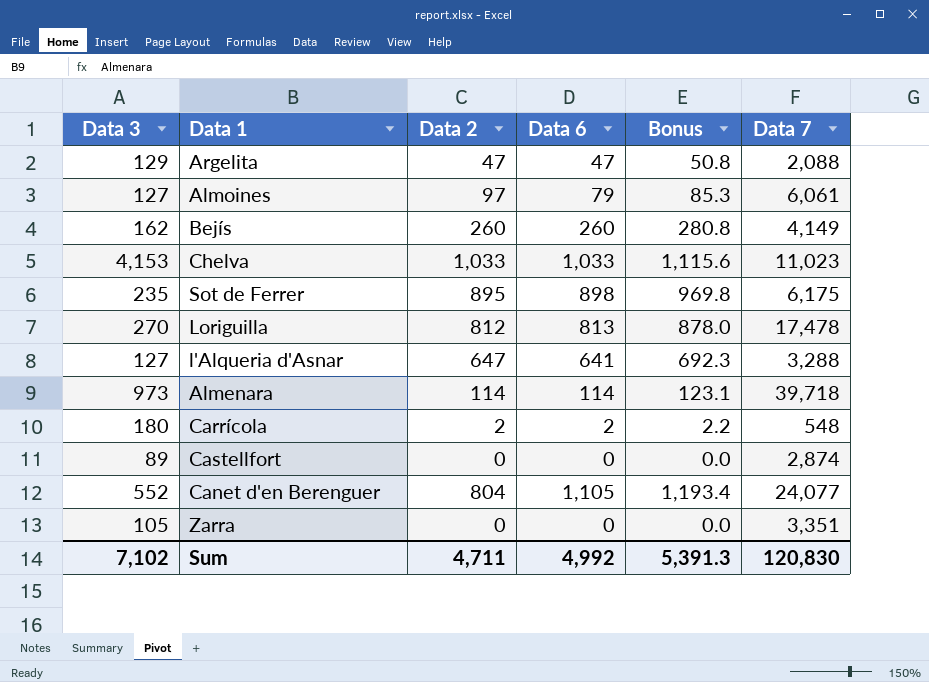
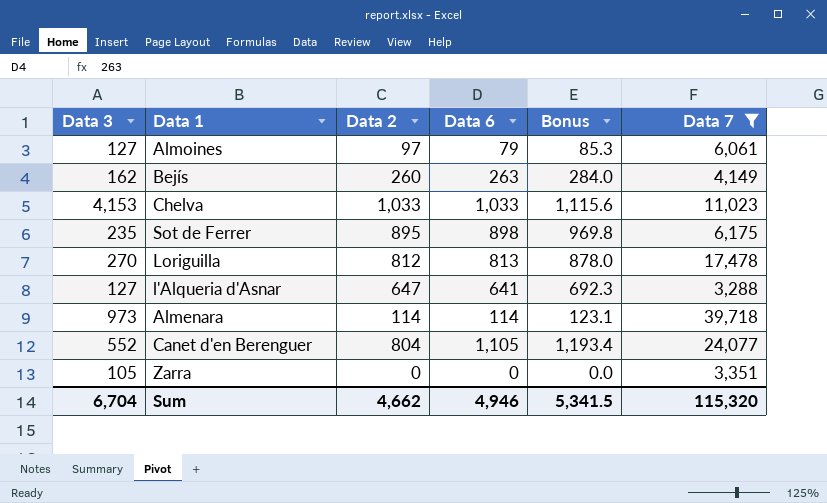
filter: none -> Data 7 >= 3,288
Bejís | Data 6: 260 -> 263
Bejís | Bonus: 280.8 -> 284.0
Sum | Data 3: 7,102 -> 6,704
Sum | Data 2: 4,711 -> 4,662
Sum | Data 6: 4,992 -> 4,946
Sum | Bonus: 5,391.3 -> 5,341.5
Sum | Data 7: 120,830 -> 115,320

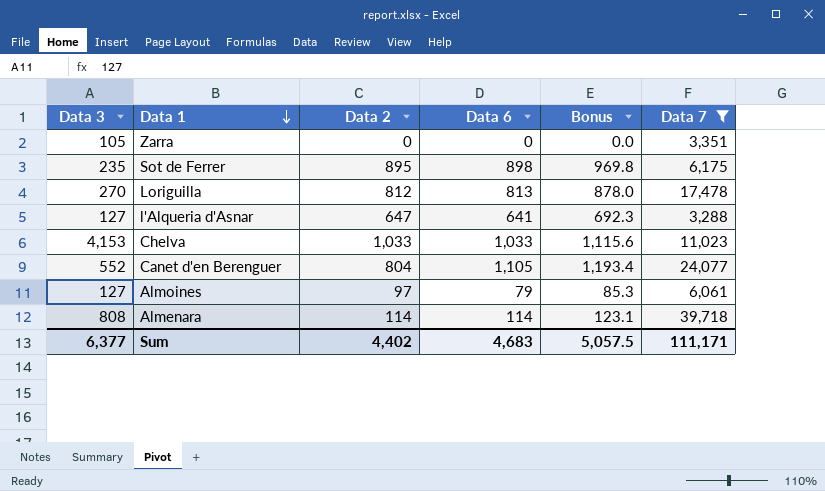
row order: none -> Data 1 descending
row Bejís: 162 | 260 | 263 | 284.0 | 4,149 -> none
Almenara | Data 3: 973 -> 808
Sum | Data 3: 6,704 -> 6,377
Sum | Data 2: 4,662 -> 4,402
Sum | Data 6: 4,946 -> 4,683
Sum | Bonus: 5,341.5 -> 5,057.5
Sum | Data 7: 115,320 -> 111,171

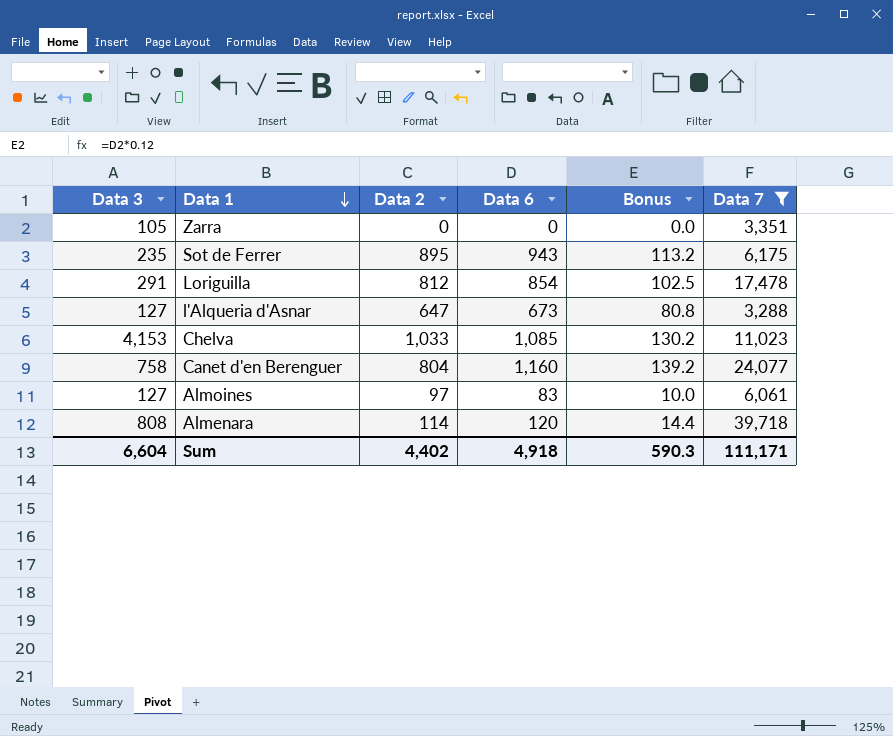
column Bonus | formula: [Data 6] * 1.08 -> [Data 6] * 0.12
Sot de Ferrer | Data 6: 898 -> 943
Loriguilla | Data 3: 270 -> 291
Loriguilla | Data 6: 813 -> 854
l'Alqueria d'Asnar | Data 6: 641 -> 673
Chelva | Data 6: 1,033 -> 1,085
Canet d'en Berenguer | Data 3: 552 -> 758
Canet d'en Berenguer | Data 6: 1,105 -> 1,160
Almoines | Data 6: 79 -> 83
Almenara | Data 6: 114 -> 120
Sum | Data 3: 6,377 -> 6,604
Sum | Data 6: 4,683 -> 4,918
Sum | Bonus: 5,057.5 -> 590.3

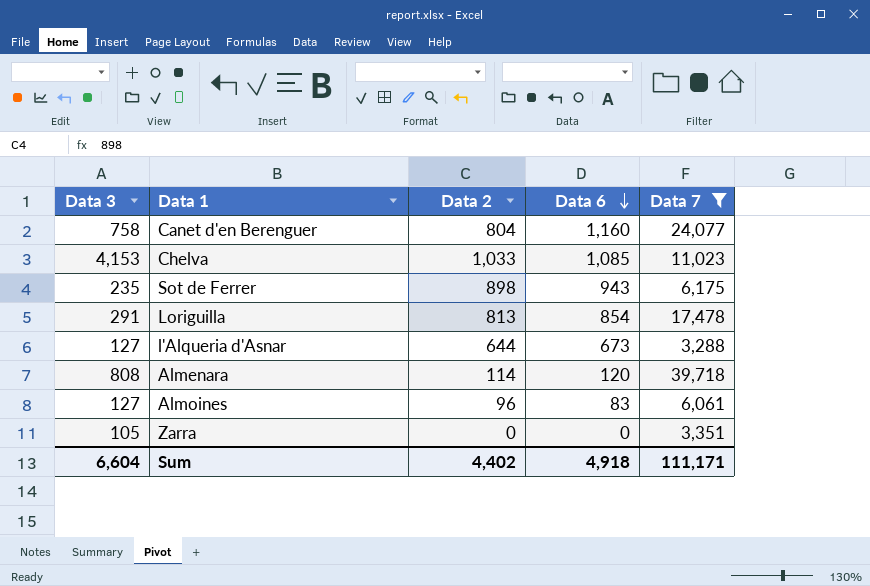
row order: Data 1 descending -> Data 6 descending
column Bonus | formula: [Data 6] * 0.12 -> none
Sot de Ferrer | Data 2: 895 -> 898
Loriguilla | Data 2: 812 -> 813
l'Alqueria d'Asnar | Data 2: 647 -> 644
Almoines | Data 2: 97 -> 96

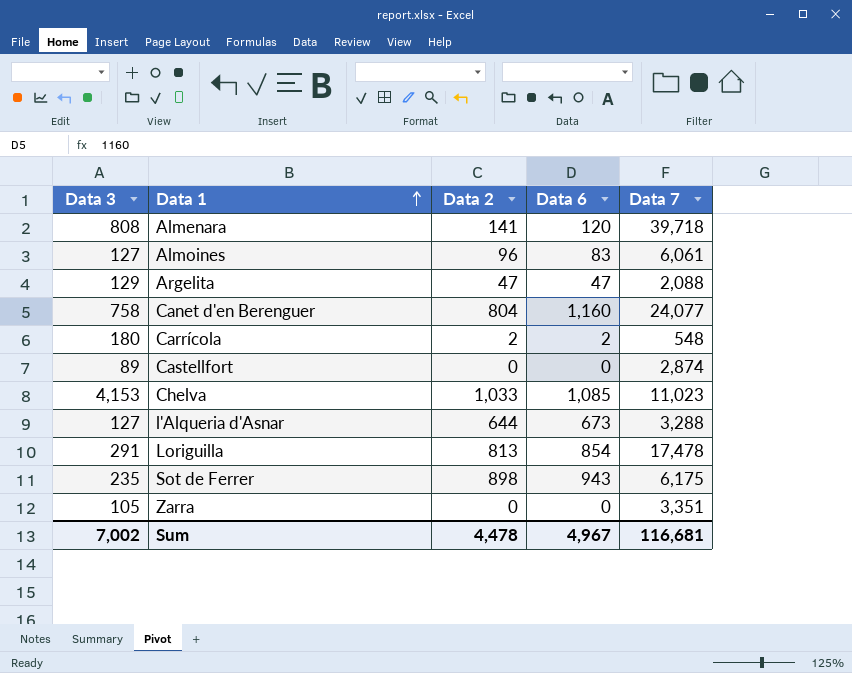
filter: Data 7 >= 3,288 -> none
row order: Data 6 descending -> Data 1 ascending
Almenara | Data 2: 114 -> 141
Sum | Data 3: 6,604 -> 7,002
Sum | Data 2: 4,402 -> 4,478
Sum | Data 6: 4,918 -> 4,967
Sum | Data 7: 111,171 -> 116,681

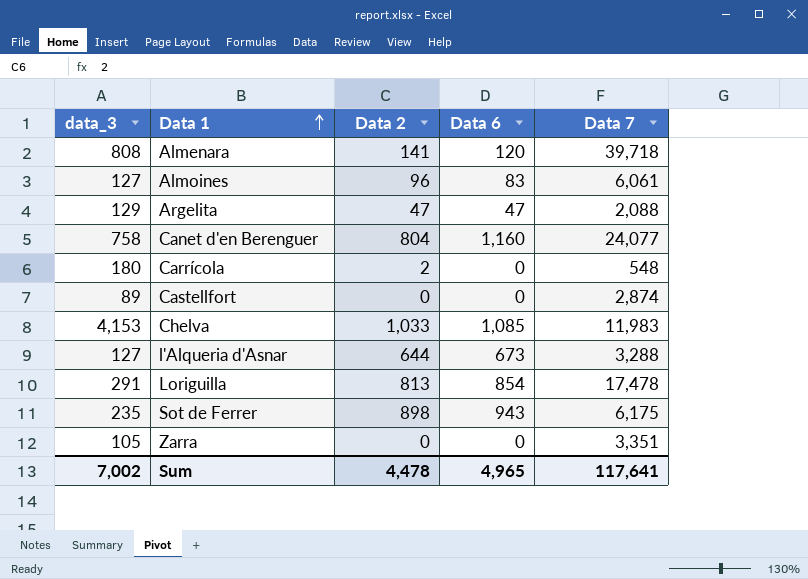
column name: Data 3 -> data_3
Carrícola | Data 6: 2 -> 0
Chelva | Data 7: 11,023 -> 11,983
Sum | Data 6: 4,967 -> 4,965
Sum | Data 7: 116,681 -> 117,641

